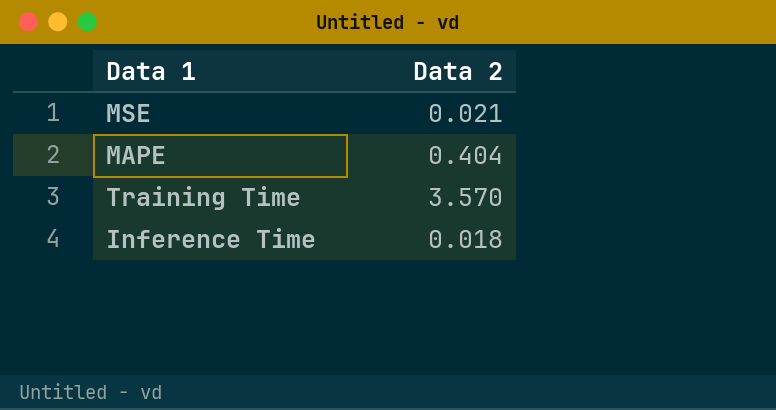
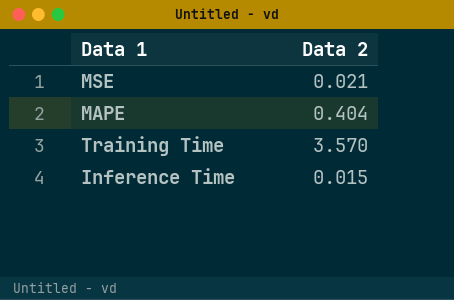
Inference Time | Data 2: 0.018 -> 0.015

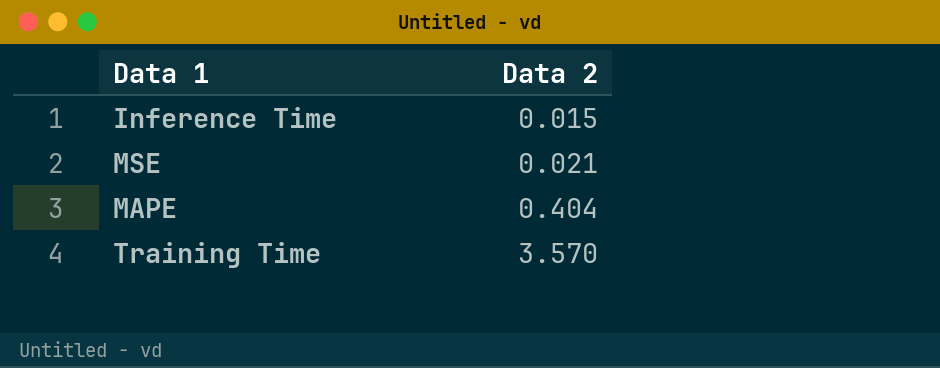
row order: none -> Data 2 ascending

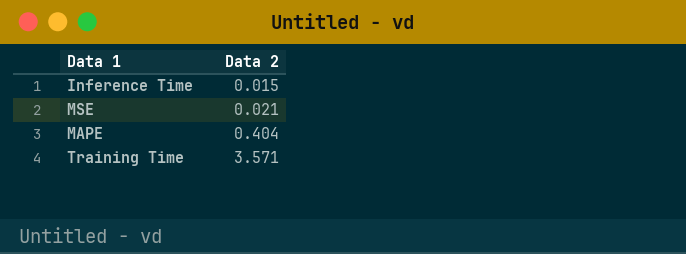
Training Time | Data 2: 3.570 -> 3.571

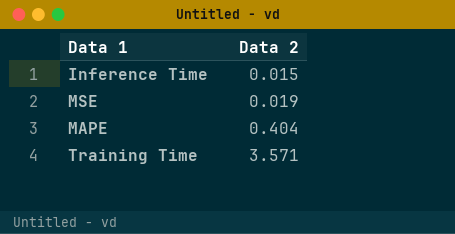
MSE | Data 2: 0.021 -> 0.019

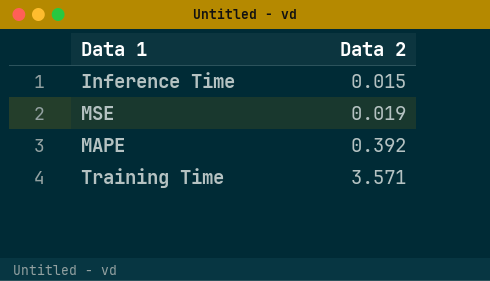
MAPE | Data 2: 0.404 -> 0.392

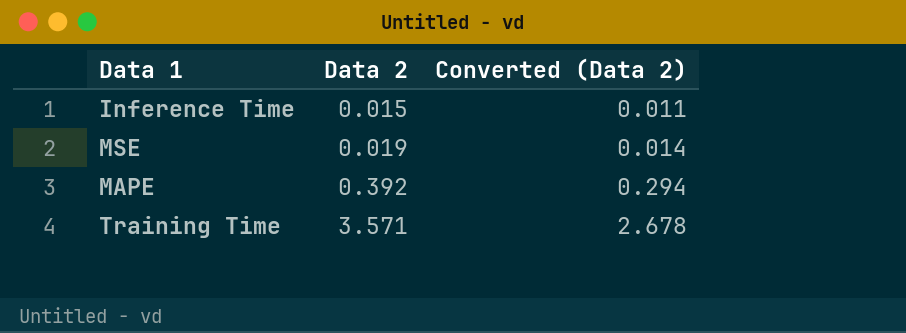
column Converted (Data 2) | formula: none -> [Data 2] * 0.75

